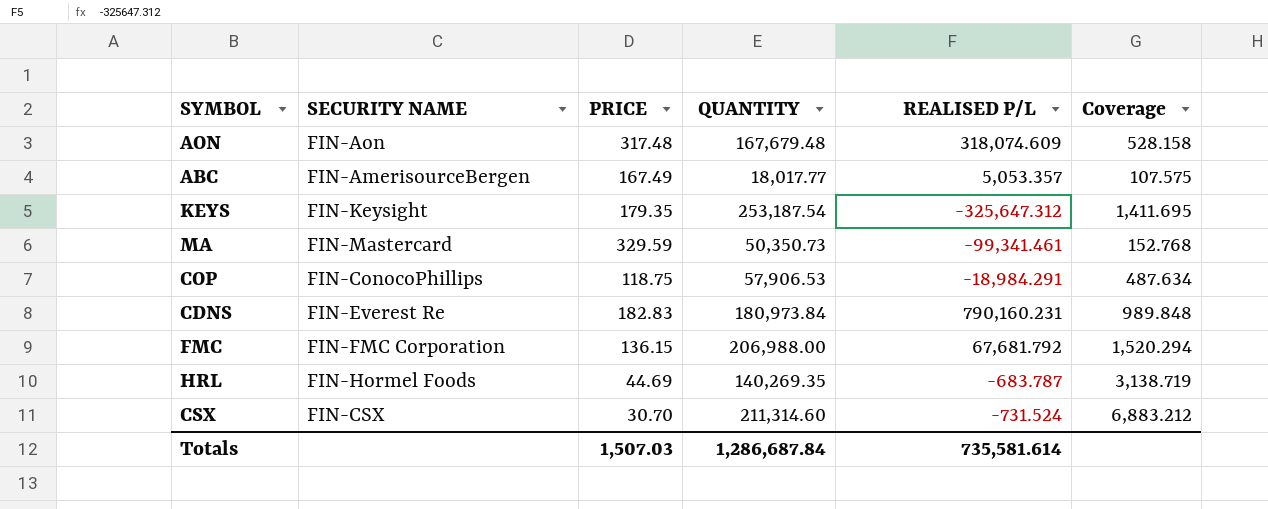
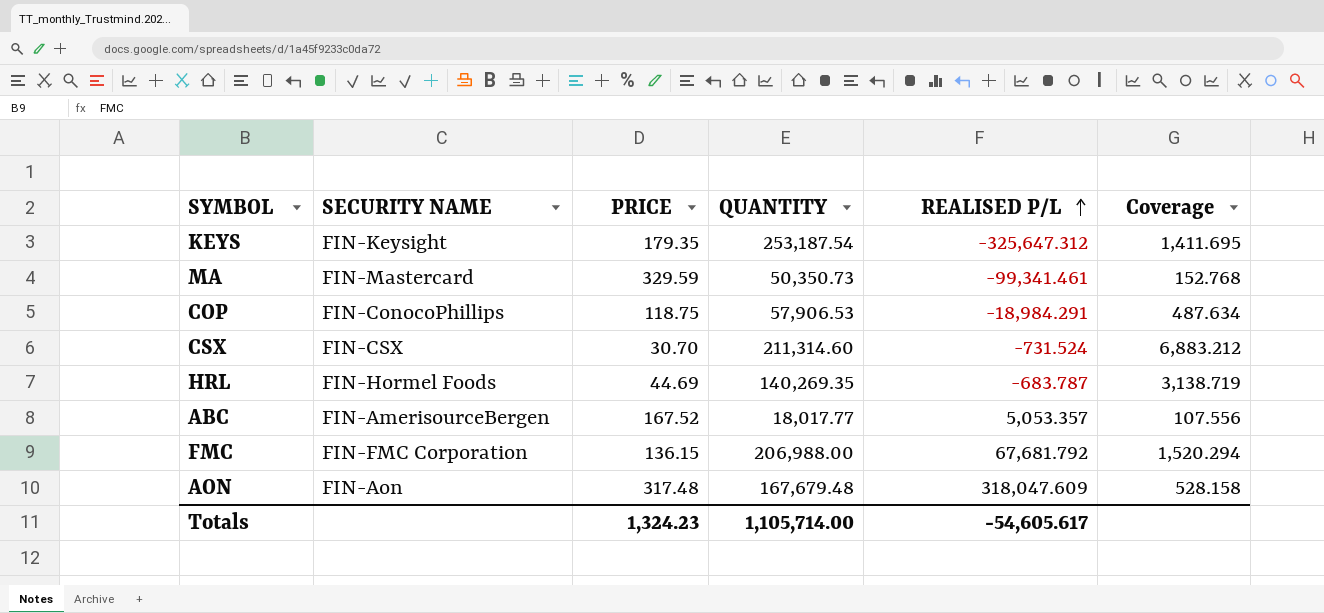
row order: none -> REALISED P/L ascending
row CDNS: FIN-Everest Re | 182.83 | 180,973.84 | 790,160.231 | 989.848 -> none
ABC | PRICE: 167.49 -> 167.52
ABC | Coverage: 107.575 -> 107.556
AON | REALISED P/L: 318,074.609 -> 318,047.609
Totals | PRICE: 1,507.03 -> 1,324.23
Totals | QUANTITY: 1,286,687.84 -> 1,105,714.00
Totals | REALISED P/L: 735,581.614 -> -54,605.617

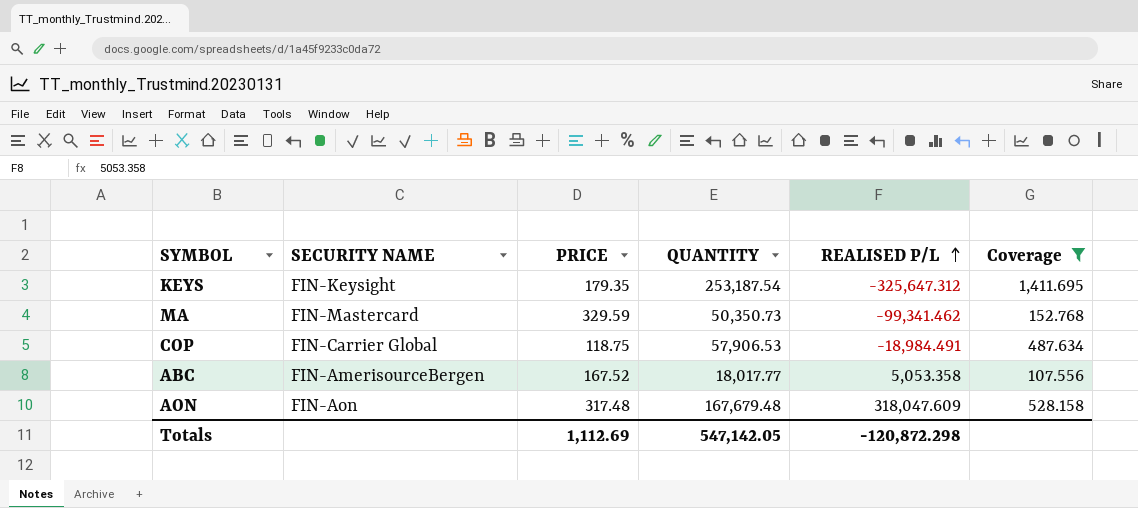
filter: none -> Coverage <= 1,411.695
MA | REALISED P/L: -99,341.461 -> -99,341.462
COP | SECURITY NAME: FIN-ConocoPhillips -> FIN-Carrier Global
COP | REALISED P/L: -18,984.291 -> -18,984.491
ABC | REALISED P/L: 5,053.357 -> 5,053.358
Totals | PRICE: 1,324.23 -> 1,112.69
Totals | QUANTITY: 1,105,714.00 -> 547,142.05
Totals | REALISED P/L: -54,605.617 -> -120,872.298

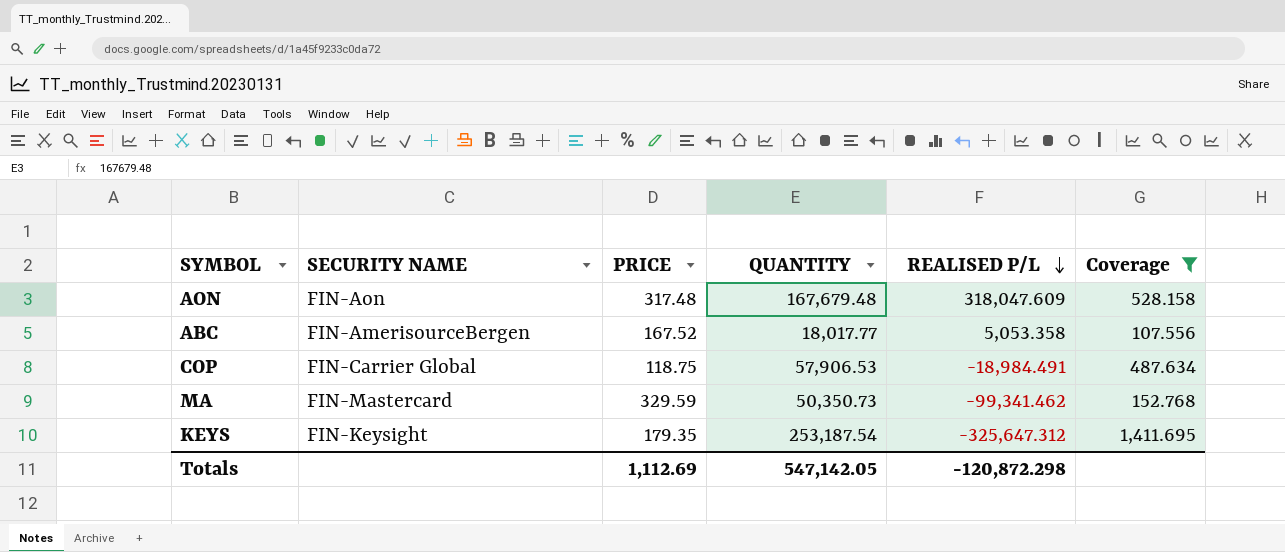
row order: REALISED P/L ascending -> REALISED P/L descending

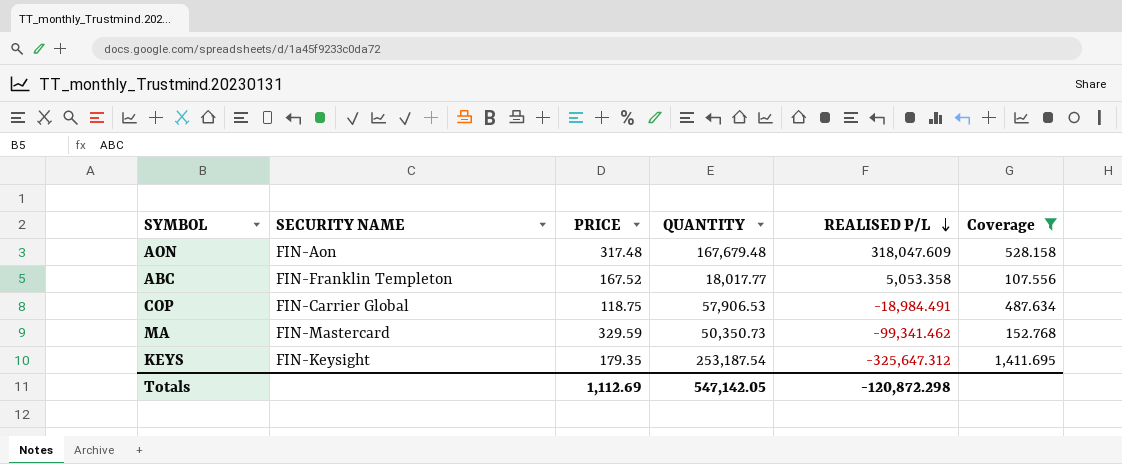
ABC | SECURITY NAME: FIN-AmerisourceBergen -> FIN-Franklin Templeton

